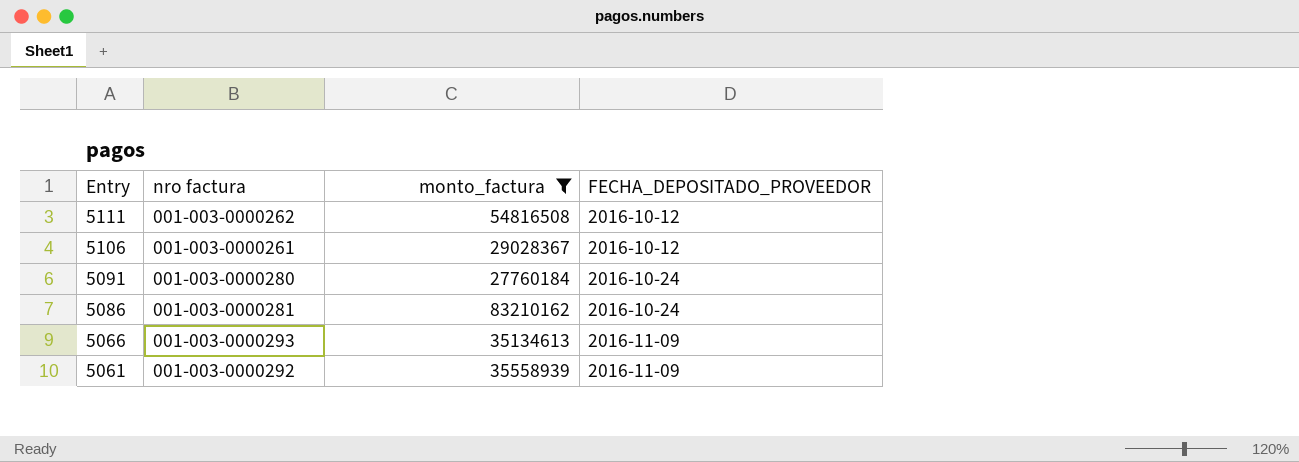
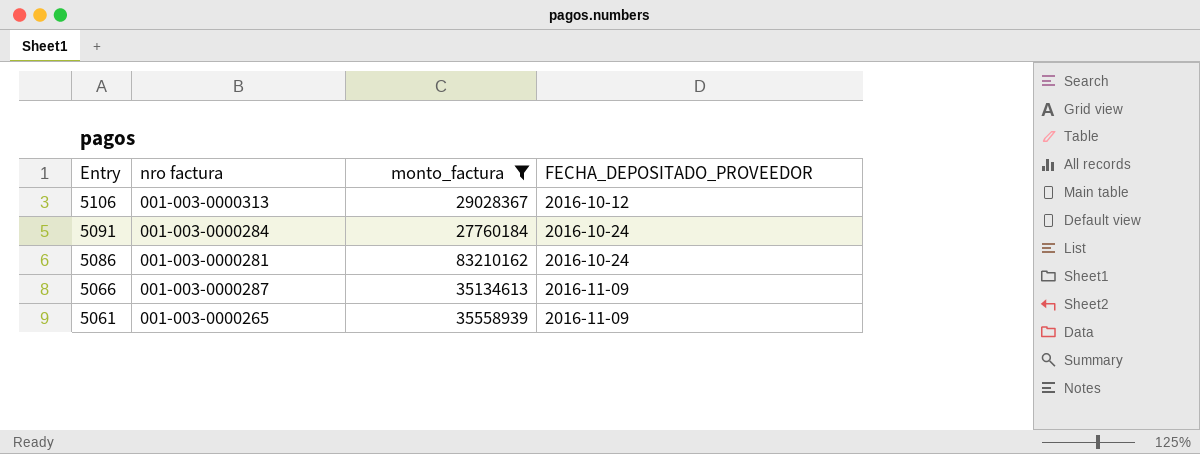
row 5111: 001-003-0000262 | 54816508 | 2016-10-12 -> none
5106 | nro factura: 001-003-0000261 -> 001-003-0000313
5091 | nro factura: 001-003-0000280 -> 001-003-0000284
5066 | nro factura: 001-003-0000293 -> 001-003-0000287
5061 | nro factura: 001-003-0000292 -> 001-003-0000265

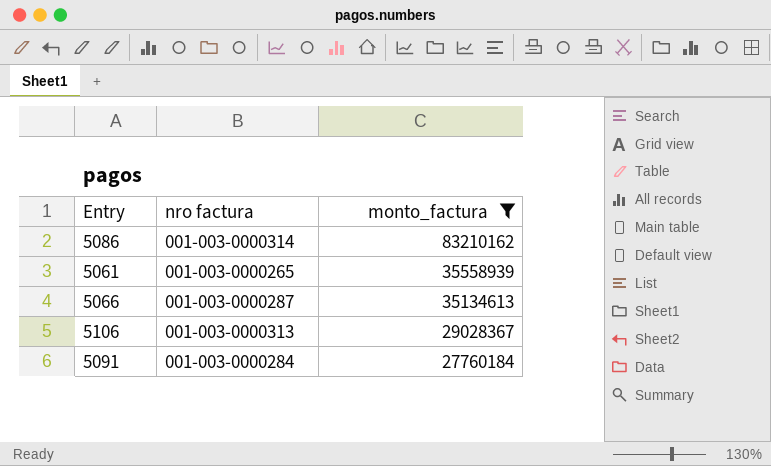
row order: Entry descending -> monto_factura descending
column FECHA_DEPOSITADO_PROVEEDOR | position: 4 -> none
5086 | nro factura: 001-003-0000281 -> 001-003-0000314

